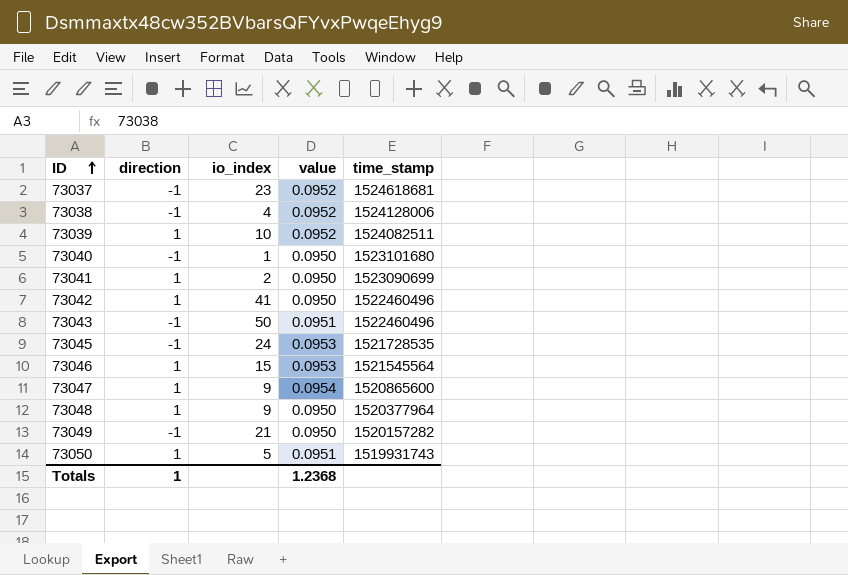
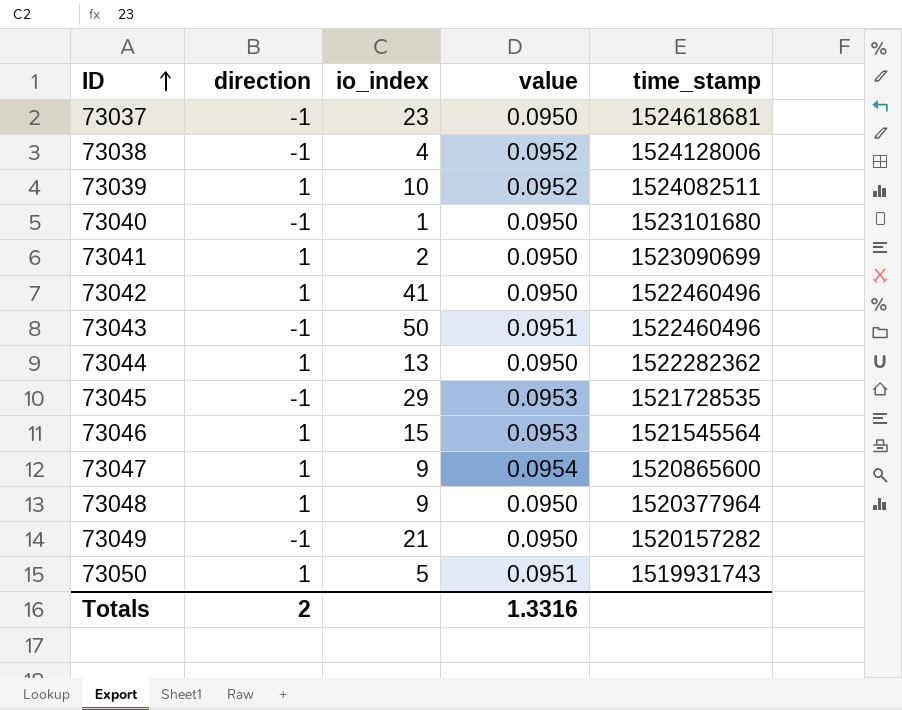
73037 | value: 0.0952 -> 0.0950
row 73044: none -> 1 | 13 | 0.0950 | 1522282362
73045 | io_index: 24 -> 29
Totals | direction: 1 -> 2
Totals | value: 1.2368 -> 1.3316

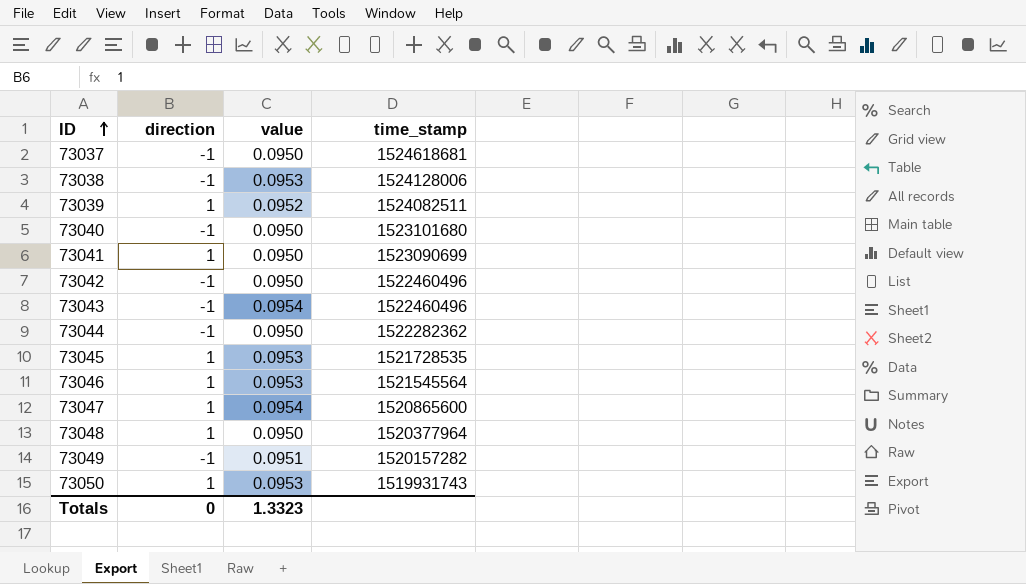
column io_index | position: 3 -> none
73038 | value: 0.0952 -> 0.0953
73042 | direction: 1 -> -1
73043 | value: 0.0951 -> 0.0954
73044 | direction: 1 -> -1
73045 | direction: -1 -> 1
73049 | value: 0.0950 -> 0.0951
73050 | value: 0.0951 -> 0.0953
Totals | direction: 2 -> 0
Totals | value: 1.3316 -> 1.3323

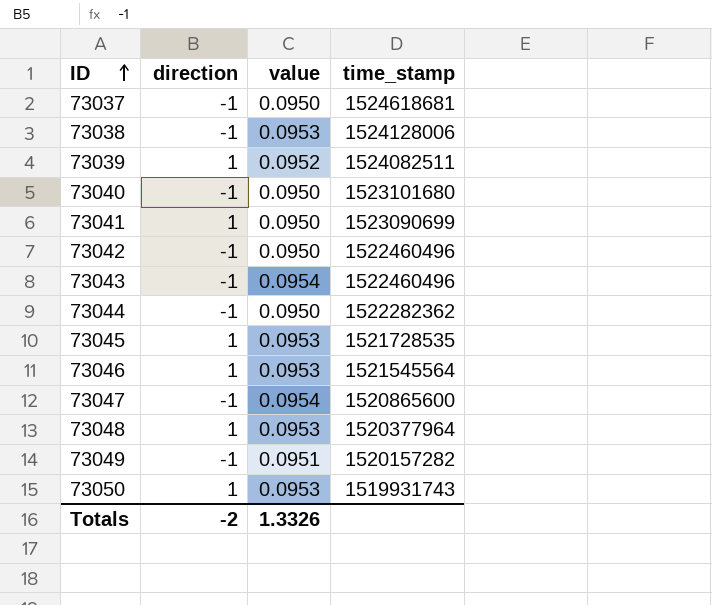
73047 | direction: 1 -> -1
73048 | value: 0.0950 -> 0.0953
Totals | direction: 0 -> -2
Totals | value: 1.3323 -> 1.3326

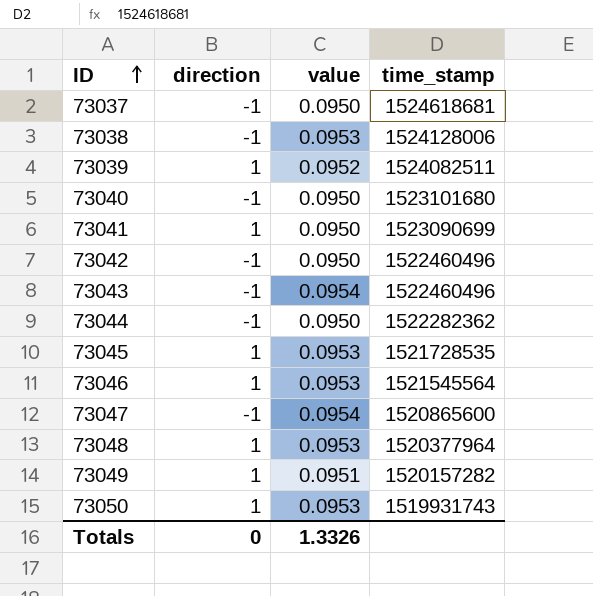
73049 | direction: -1 -> 1
Totals | direction: -2 -> 0

